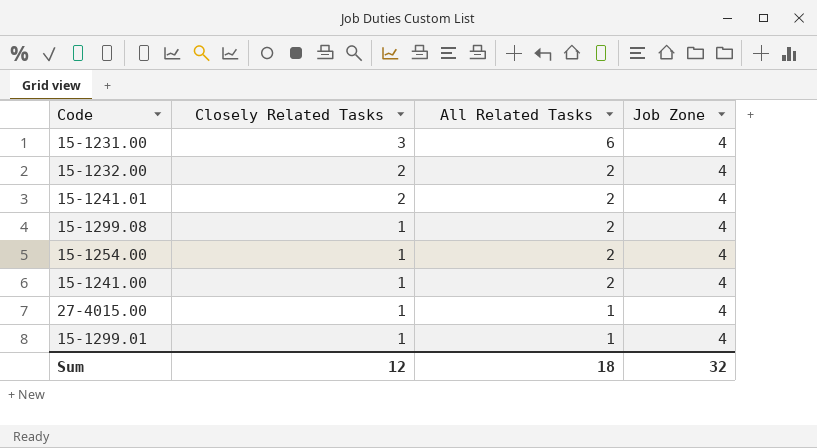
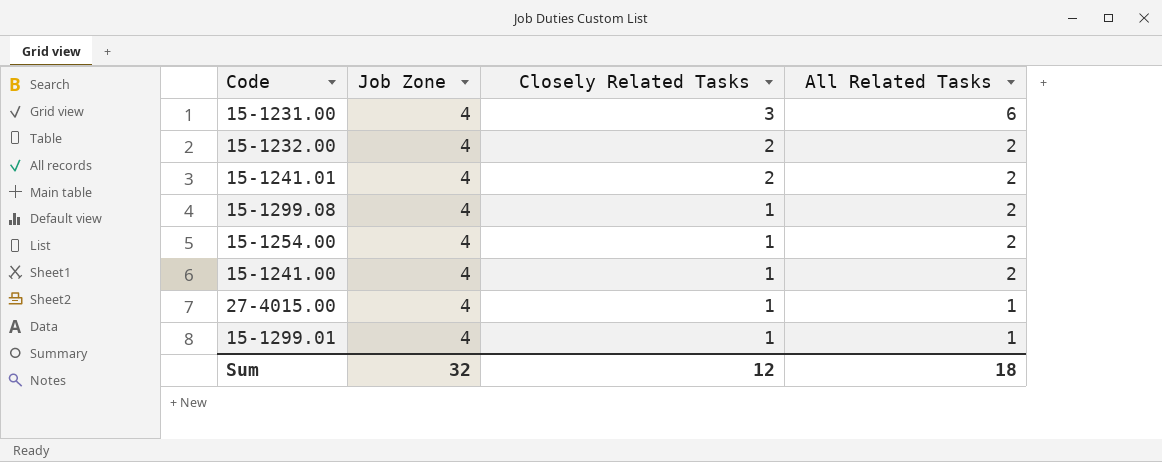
column Job Zone | position: 4 -> 2

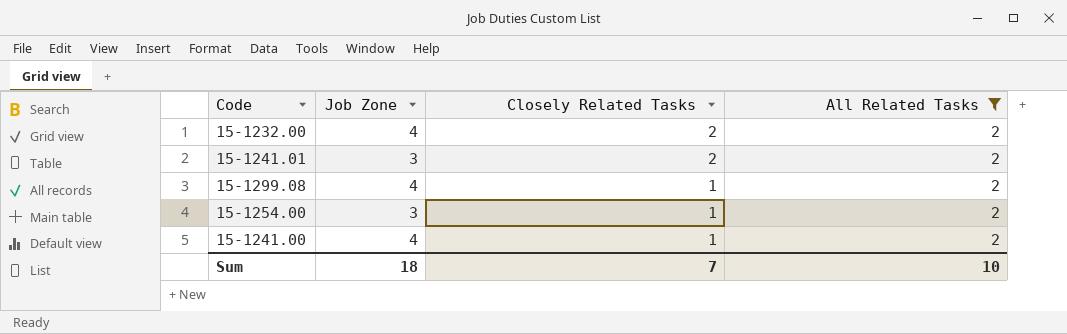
filter: none -> All Related Tasks = 2
15-1241.01 | Job Zone: 4 -> 3
15-1254.00 | Job Zone: 4 -> 3
Sum | Job Zone: 32 -> 18
Sum | Closely Related Tasks: 12 -> 7
Sum | All Related Tasks: 18 -> 10

